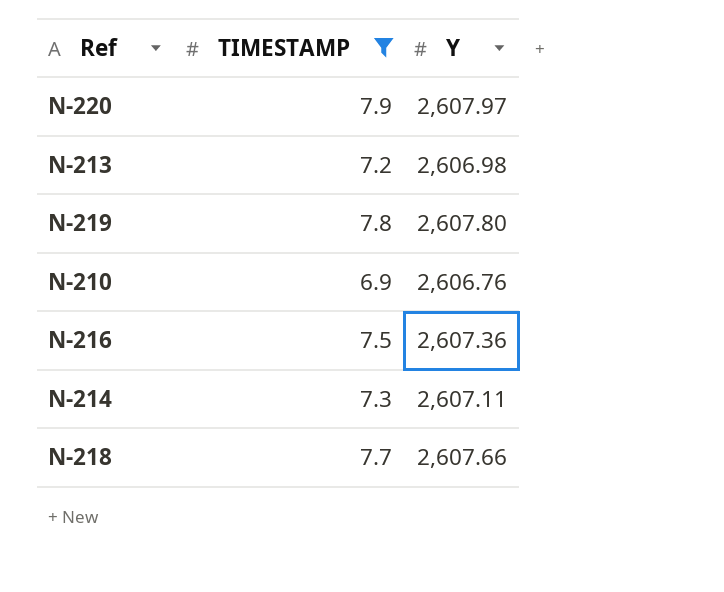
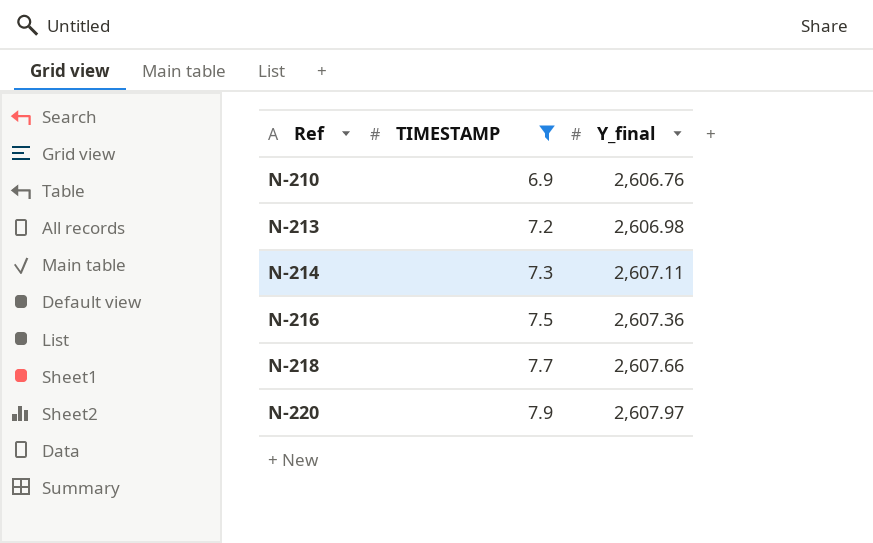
row order: none -> Ref ascending
column name: Y -> Y_final
row N-219: 7.8 | 2,607.80 -> none

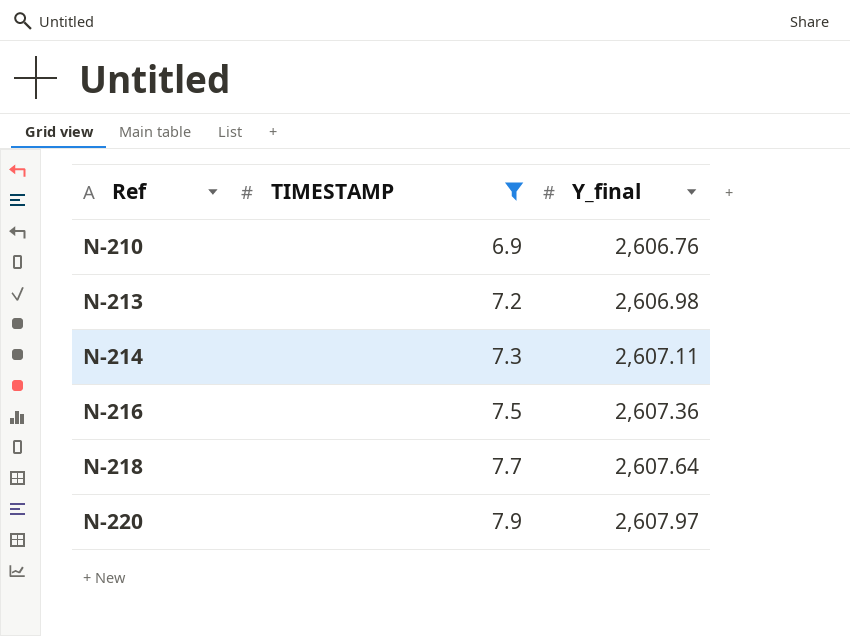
N-218 | Y_final: 2,607.66 -> 2,607.64

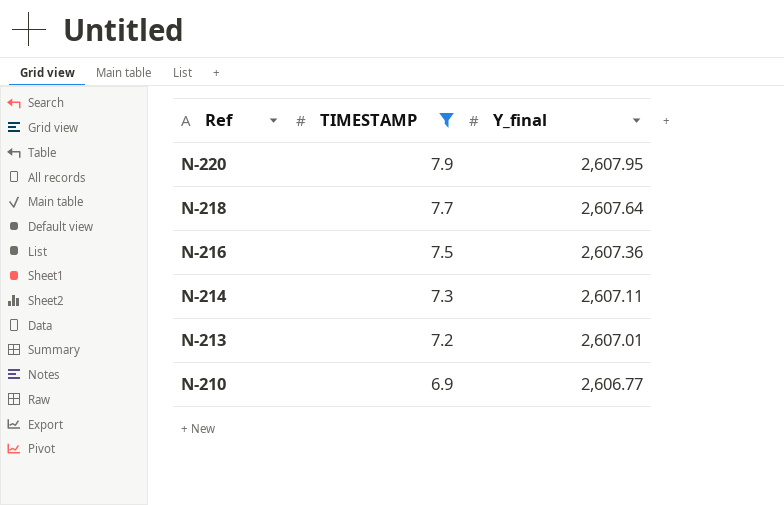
row order: Ref ascending -> Ref descending
N-220 | Y_final: 2,607.97 -> 2,607.95
N-213 | Y_final: 2,606.98 -> 2,607.01
N-210 | Y_final: 2,606.76 -> 2,606.77

